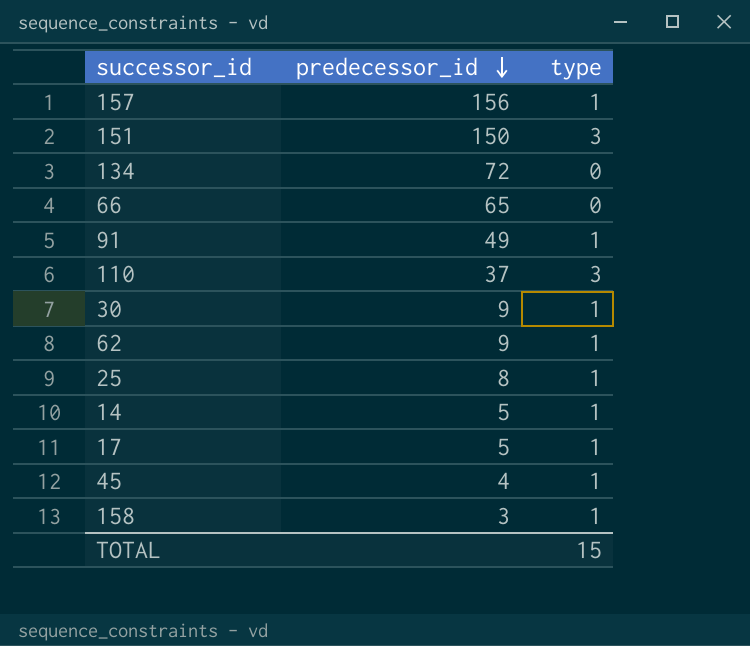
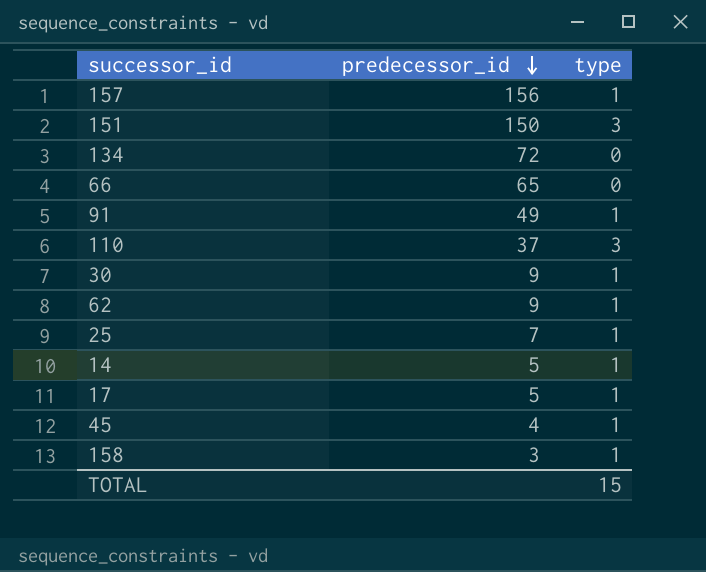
25 | predecessor_id: 8 -> 7

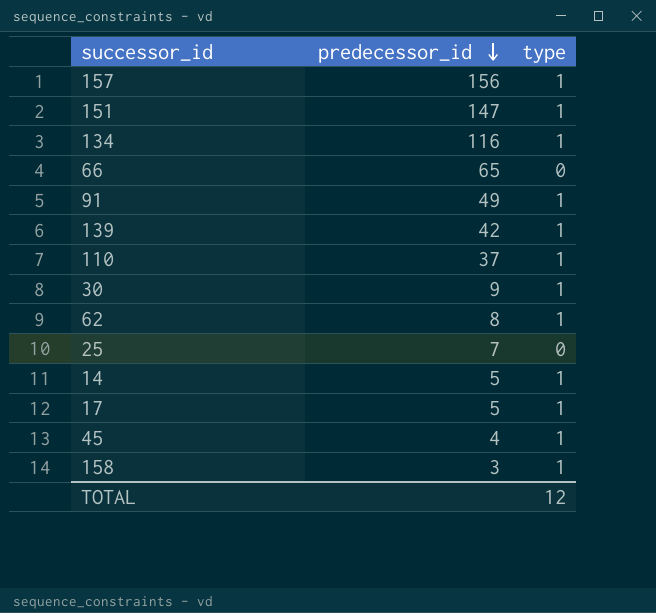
151 | predecessor_id: 150 -> 147
151 | type: 3 -> 1
134 | predecessor_id: 72 -> 116
134 | type: 0 -> 1
row 139: none -> 42 | 1
110 | type: 3 -> 1
62 | predecessor_id: 9 -> 8
25 | type: 1 -> 0
TOTAL | type: 15 -> 12

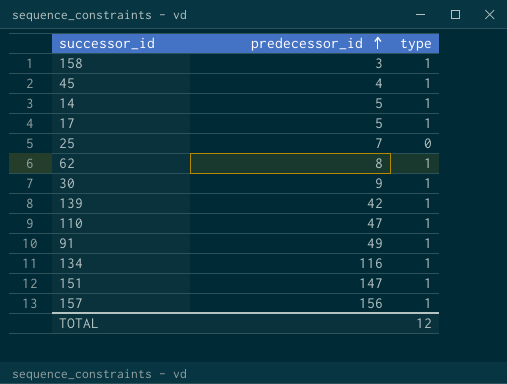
row order: predecessor_id descending -> predecessor_id ascending
row 66: 65 | 0 -> none
110 | predecessor_id: 37 -> 47

